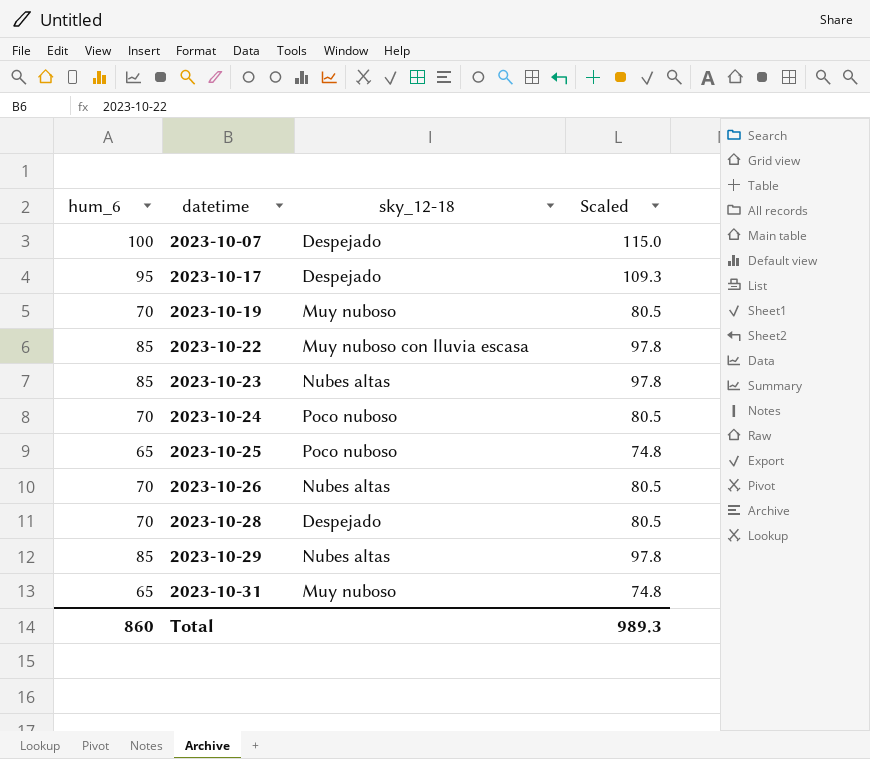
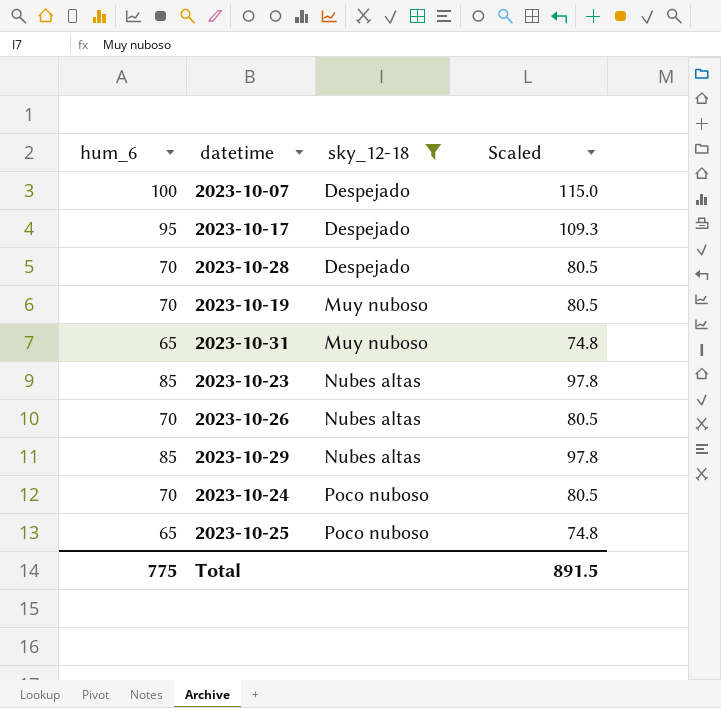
filter: none -> sky_12-18 != Muy nuboso con lluvia escasa
row order: datetime ascending -> sky_12-18 ascending
Total | hum_6: 860 -> 775
Total | Scaled: 989.3 -> 891.5

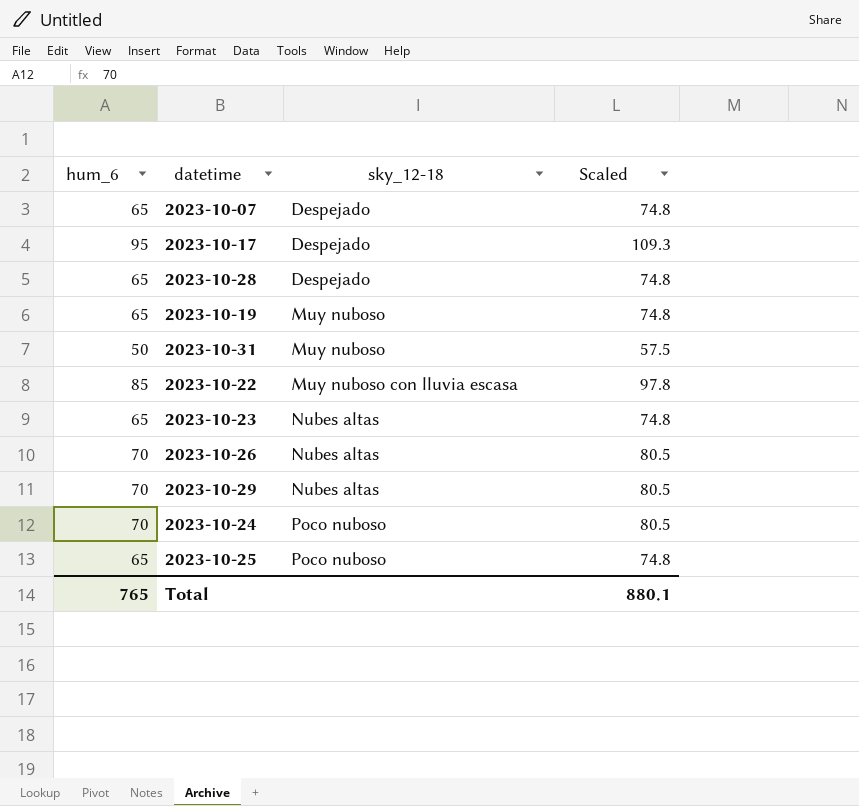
filter: sky_12-18 != Muy nuboso con lluvia escasa -> none
2023-10-07 | hum_6: 100 -> 65
2023-10-07 | Scaled: 115.0 -> 74.8
2023-10-28 | hum_6: 70 -> 65
2023-10-28 | Scaled: 80.5 -> 74.8
2023-10-19 | hum_6: 70 -> 65
2023-10-19 | Scaled: 80.5 -> 74.8
2023-10-31 | hum_6: 65 -> 50
2023-10-31 | Scaled: 74.8 -> 57.5
2023-10-23 | hum_6: 85 -> 65
2023-10-23 | Scaled: 97.8 -> 74.8
2023-10-29 | hum_6: 85 -> 70
2023-10-29 | Scaled: 97.8 -> 80.5
Total | hum_6: 775 -> 765
Total | Scaled: 891.5 -> 880.1

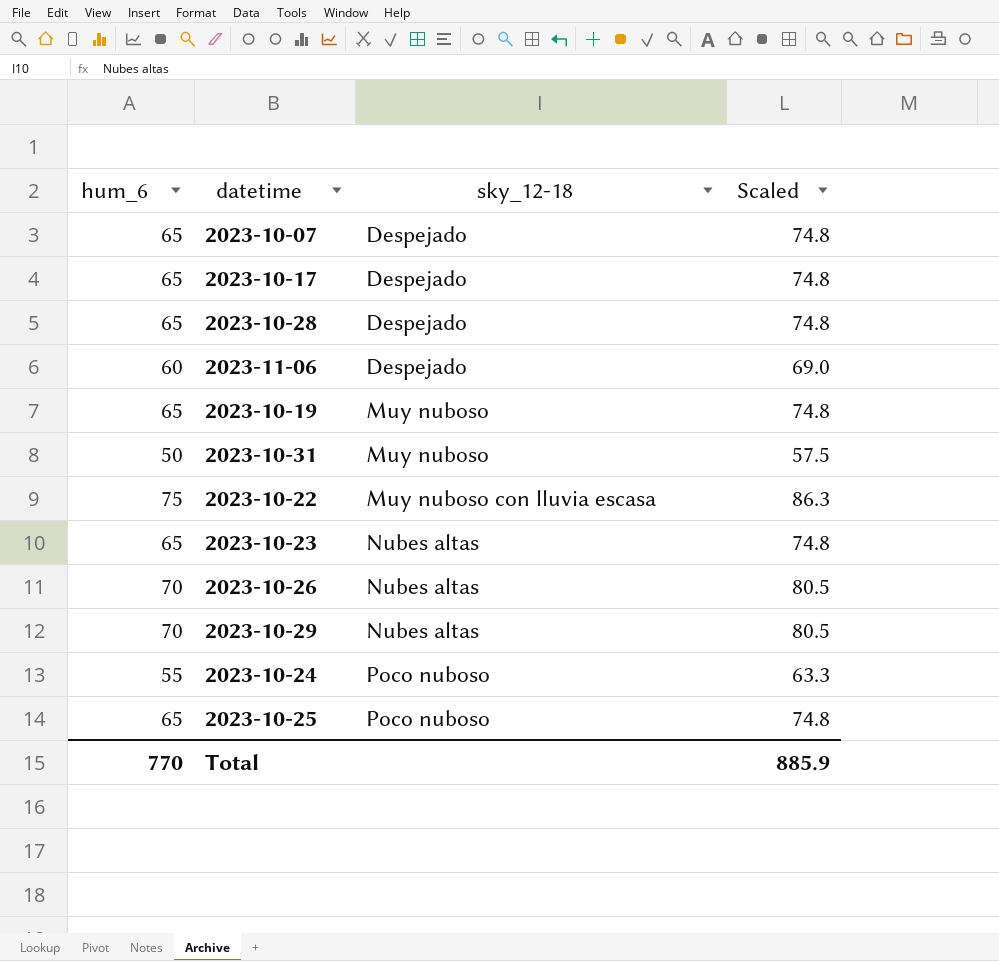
2023-10-17 | hum_6: 95 -> 65
2023-10-17 | Scaled: 109.3 -> 74.8
row 2023-11-06: none -> 60 | Despejado | 69.0
2023-10-22 | hum_6: 85 -> 75
2023-10-22 | Scaled: 97.8 -> 86.3
2023-10-24 | hum_6: 70 -> 55
2023-10-24 | Scaled: 80.5 -> 63.3
Total | hum_6: 765 -> 770
Total | Scaled: 880.1 -> 885.9

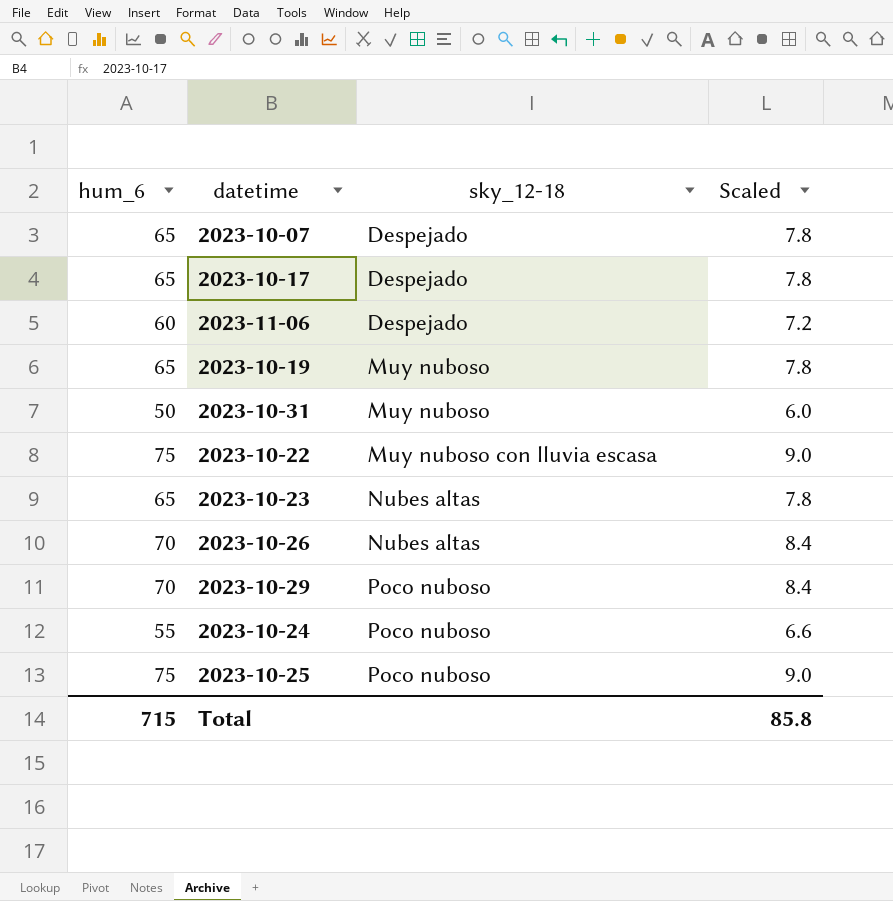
column Scaled | formula: [hum_6] * 1.15 -> [hum_6] * 0.12
row 2023-10-28: 65 | Despejado | 74.8 -> none
2023-10-29 | sky_12-18: Nubes altas -> Poco nuboso
2023-10-25 | hum_6: 65 -> 75
Total | hum_6: 770 -> 715
Total | Scaled: 885.9 -> 85.8

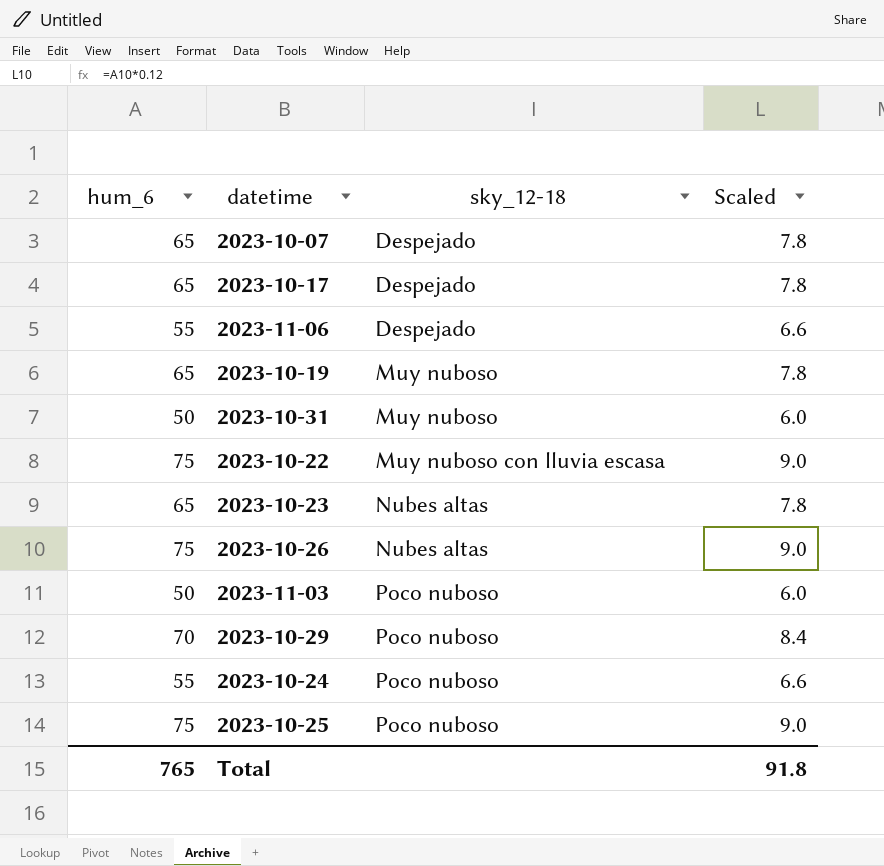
2023-11-06 | hum_6: 60 -> 55
2023-11-06 | Scaled: 7.2 -> 6.6
2023-10-26 | hum_6: 70 -> 75
2023-10-26 | Scaled: 8.4 -> 9.0
row 2023-11-03: none -> 50 | Poco nuboso | 6.0
Total | hum_6: 715 -> 765
Total | Scaled: 85.8 -> 91.8

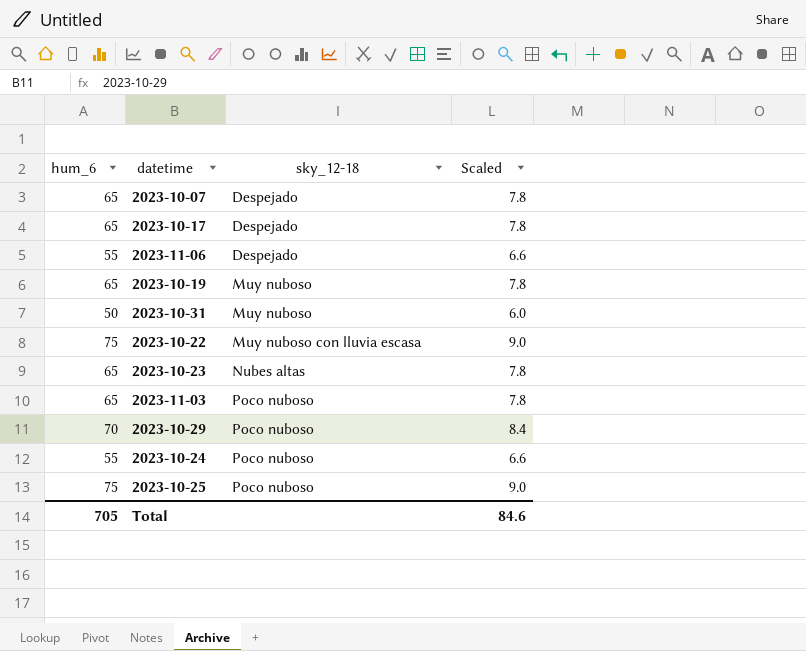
row 2023-10-26: 75 | Nubes altas | 9.0 -> none
2023-11-03 | hum_6: 50 -> 65
2023-11-03 | Scaled: 6.0 -> 7.8
Total | hum_6: 765 -> 705
Total | Scaled: 91.8 -> 84.6

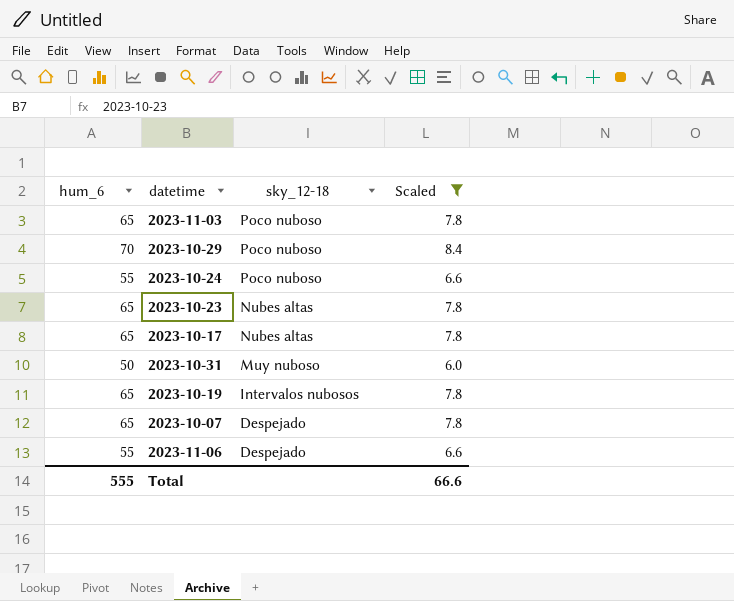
filter: none -> Scaled != 9.0
row order: sky_12-18 ascending -> sky_12-18 descending
2023-10-17 | sky_12-18: Despejado -> Nubes altas
2023-10-19 | sky_12-18: Muy nuboso -> Intervalos nubosos
Total | hum_6: 705 -> 555
Total | Scaled: 84.6 -> 66.6

